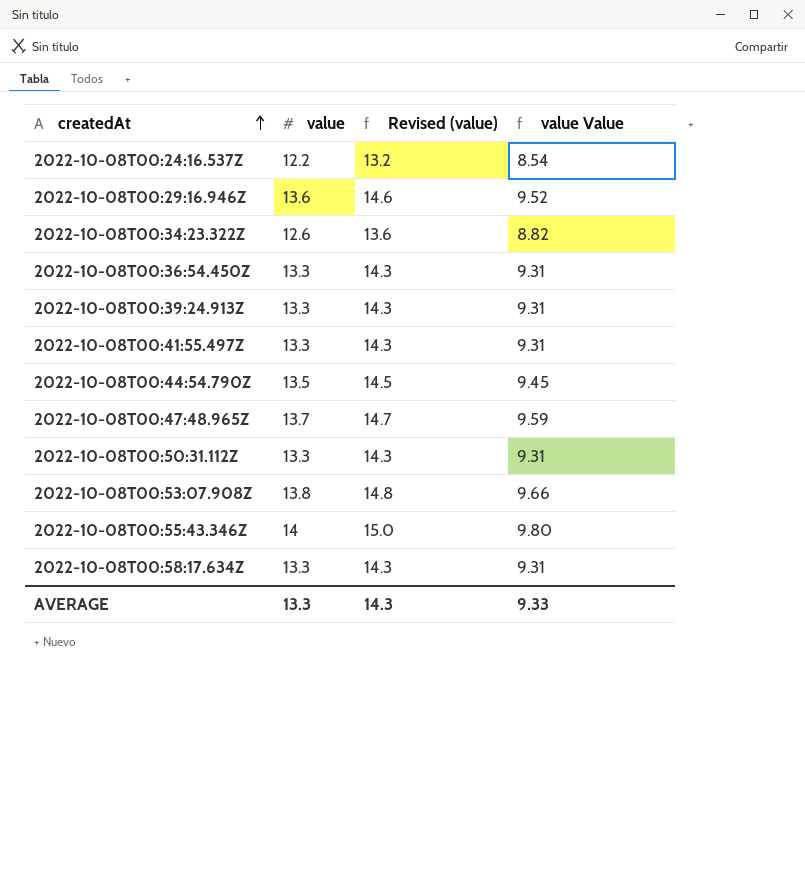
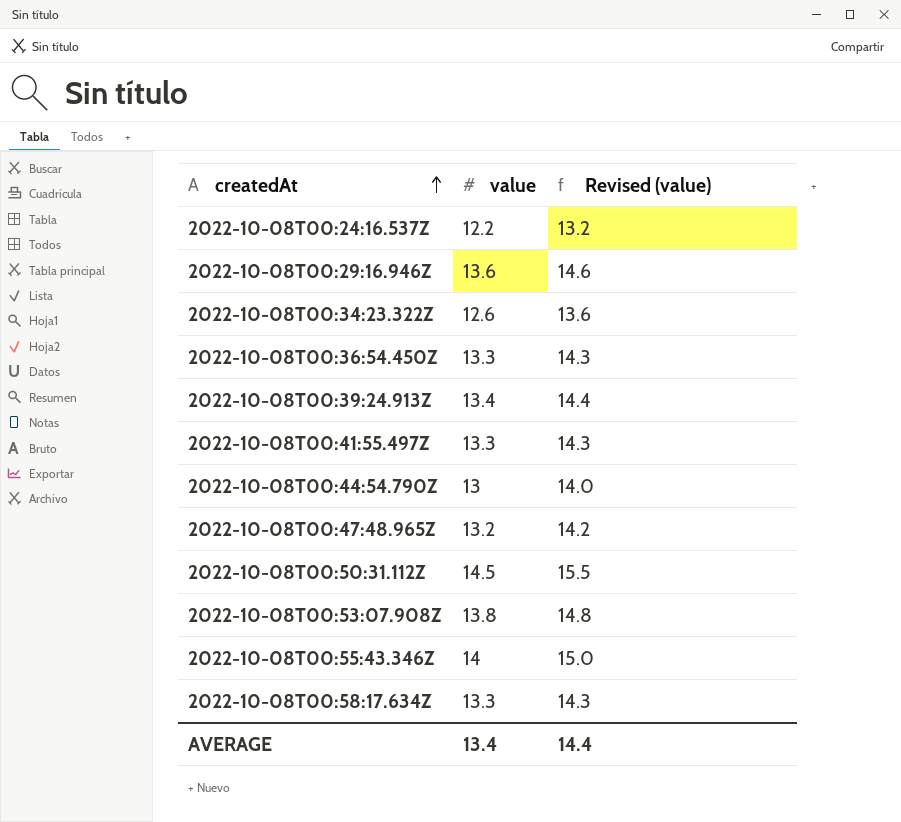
column value Value | formula: [value] * 0.7 -> none
2022-10-08T00:39:24.913Z | value: 13.3 -> 13.4
2022-10-08T00:39:24.913Z | Revised (value): 14.3 -> 14.4
2022-10-08T00:44:54.790Z | value: 13.5 -> 13
2022-10-08T00:44:54.790Z | Revised (value): 14.5 -> 14.0
2022-10-08T00:47:48.965Z | value: 13.7 -> 13.2
2022-10-08T00:47:48.965Z | Revised (value): 14.7 -> 14.2
2022-10-08T00:50:31.112Z | value: 13.3 -> 14.5
2022-10-08T00:50:31.112Z | Revised (value): 14.3 -> 15.5
AVERAGE | value: 13.3 -> 13.4
AVERAGE | Revised (value): 14.3 -> 14.4

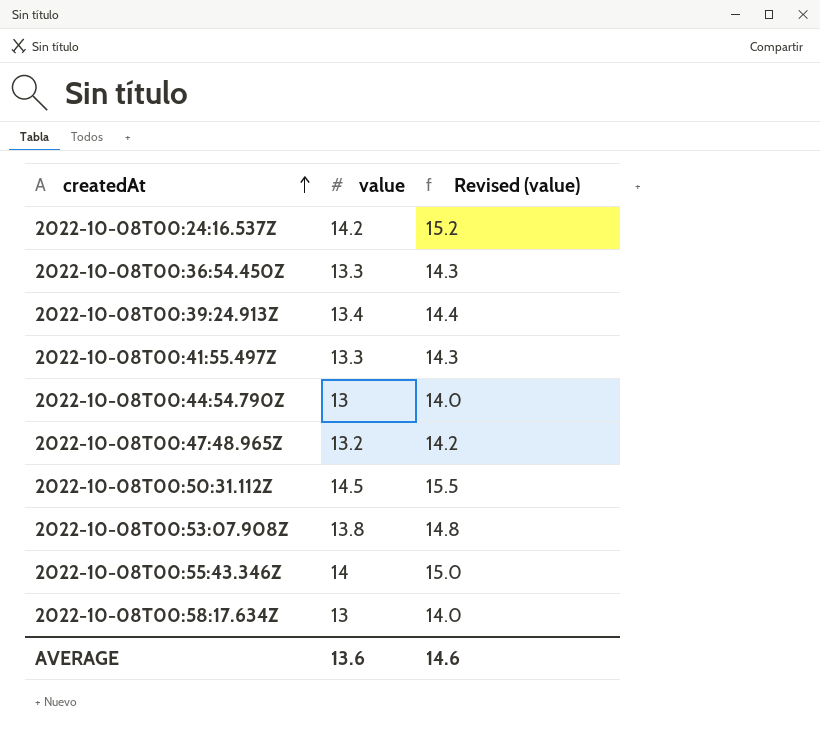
row 2022-10-08T00:29:16.946Z: 13.6 | 14.6 -> none
row 2022-10-08T00:34:23.322Z: 12.6 | 13.6 -> none
2022-10-08T00:24:16.537Z | value: 12.2 -> 14.2
2022-10-08T00:24:16.537Z | Revised (value): 13.2 -> 15.2
2022-10-08T00:58:17.634Z | value: 13.3 -> 13
2022-10-08T00:58:17.634Z | Revised (value): 14.3 -> 14.0
AVERAGE | value: 13.4 -> 13.6
AVERAGE | Revised (value): 14.4 -> 14.6

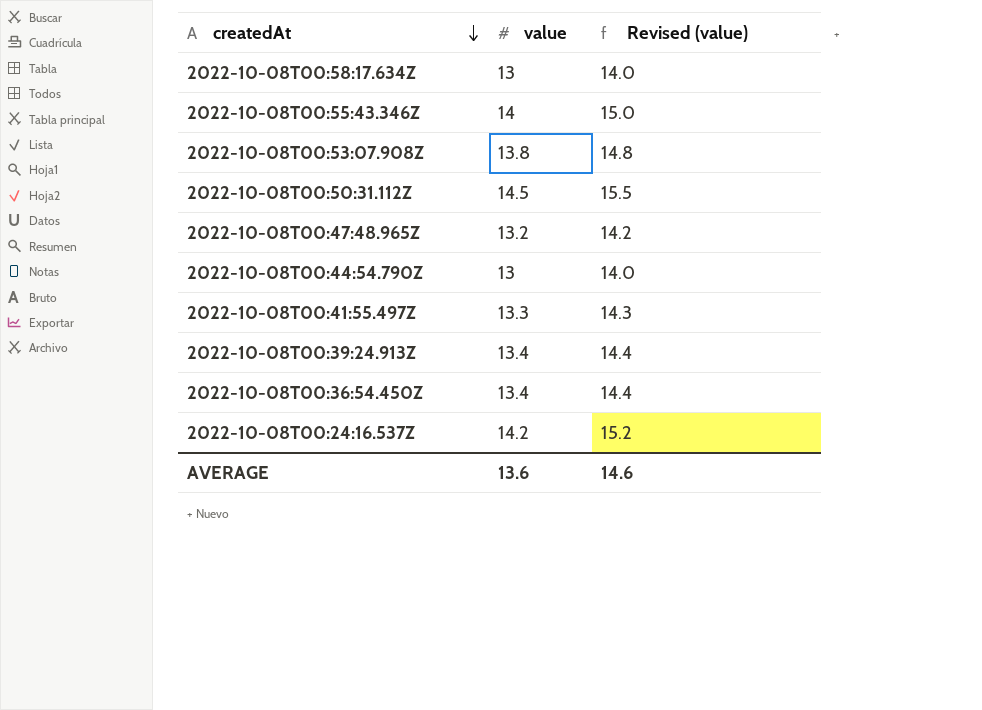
row order: createdAt ascending -> createdAt descending
2022-10-08T00:36:54.450Z | value: 13.3 -> 13.4
2022-10-08T00:36:54.450Z | Revised (value): 14.3 -> 14.4

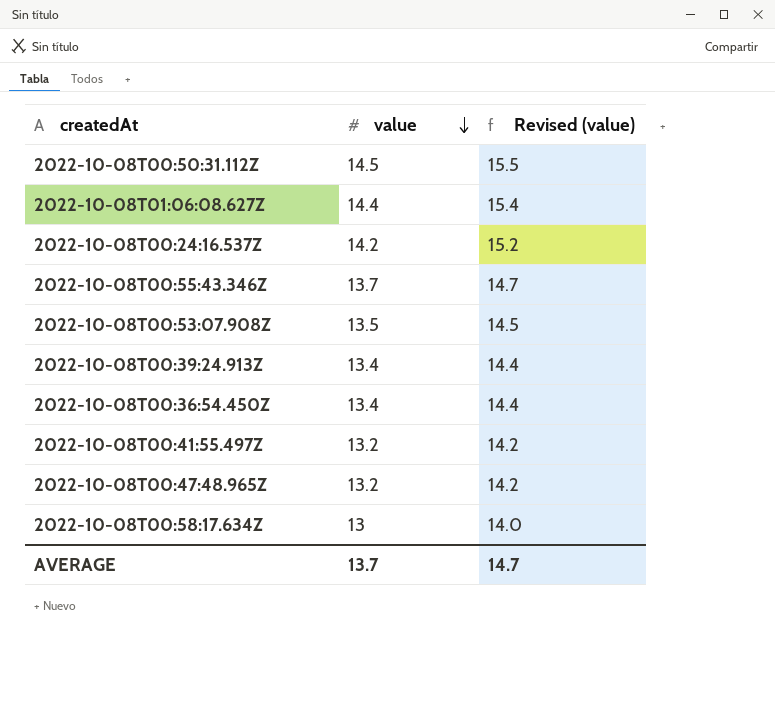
row order: createdAt descending -> value descending
row 2022-10-08T00:44:54.790Z: 13 | 14.0 -> none
row 2022-10-08T01:06:08.627Z: none -> 14.4 | 15.4
2022-10-08T00:55:43.346Z | value: 14 -> 13.7
2022-10-08T00:55:43.346Z | Revised (value): 15.0 -> 14.7
2022-10-08T00:53:07.908Z | value: 13.8 -> 13.5
2022-10-08T00:53:07.908Z | Revised (value): 14.8 -> 14.5
2022-10-08T00:41:55.497Z | value: 13.3 -> 13.2
2022-10-08T00:41:55.497Z | Revised (value): 14.3 -> 14.2
AVERAGE | value: 13.6 -> 13.7
AVERAGE | Revised (value): 14.6 -> 14.7

